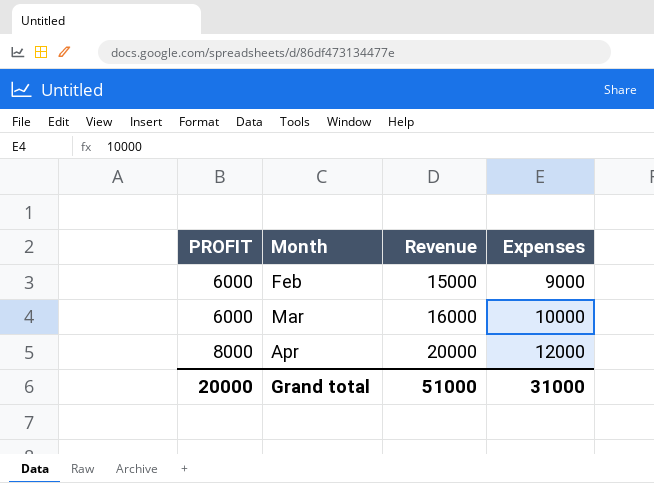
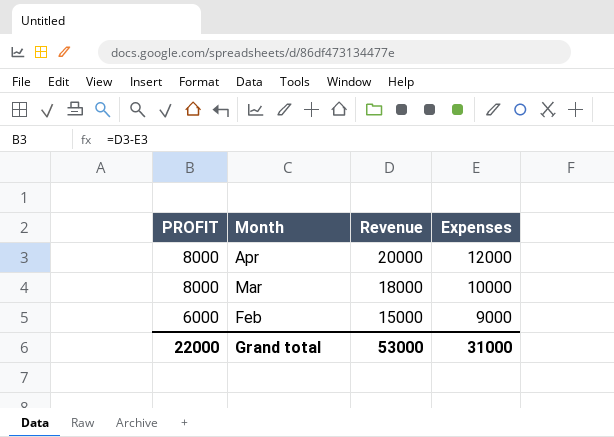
row order: PROFIT ascending -> PROFIT descending
Mar | PROFIT: 6000 -> 8000
Mar | Revenue: 16000 -> 18000
Grand total | PROFIT: 20000 -> 22000
Grand total | Revenue: 51000 -> 53000

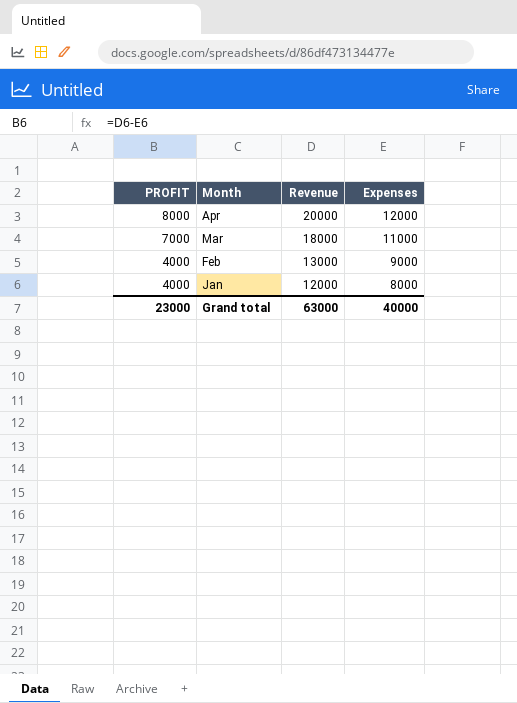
Mar | PROFIT: 8000 -> 7000
Mar | Expenses: 10000 -> 11000
Feb | PROFIT: 6000 -> 4000
Feb | Revenue: 15000 -> 13000
row Jan: none -> 4000 | 12000 | 8000
Grand total | PROFIT: 22000 -> 23000
Grand total | Revenue: 53000 -> 63000
Grand total | Expenses: 31000 -> 40000

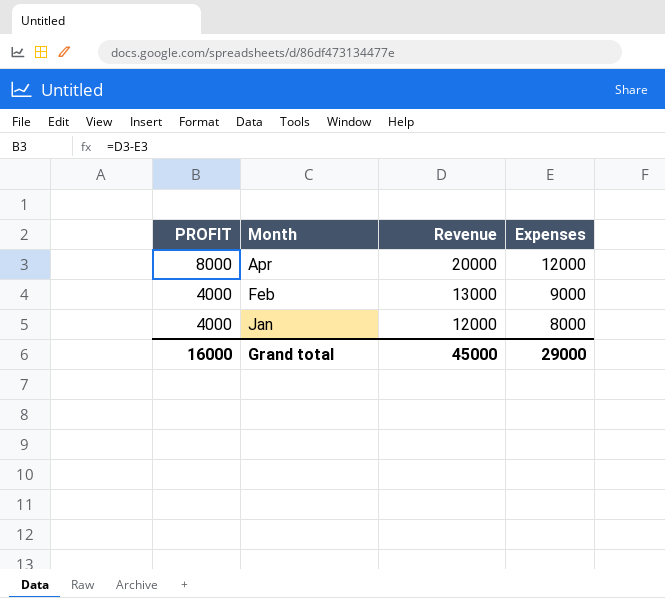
row Mar: 7000 | 18000 | 11000 -> none
Grand total | PROFIT: 23000 -> 16000
Grand total | Revenue: 63000 -> 45000
Grand total | Expenses: 40000 -> 29000

